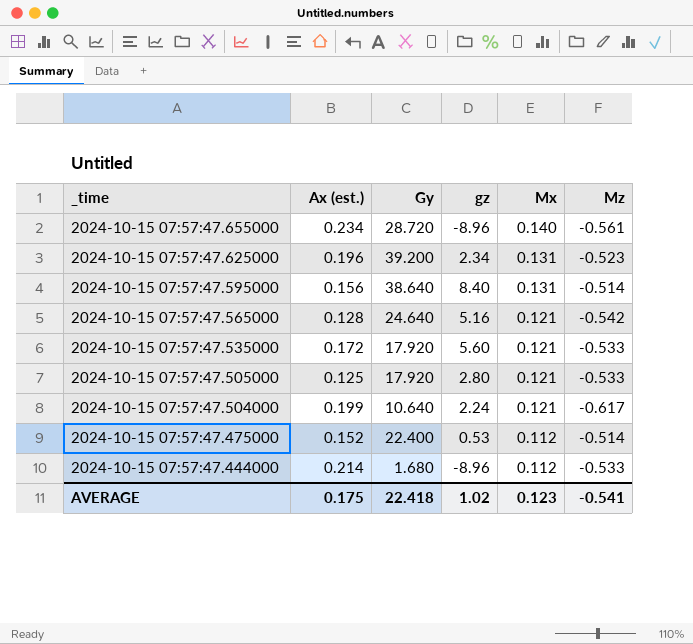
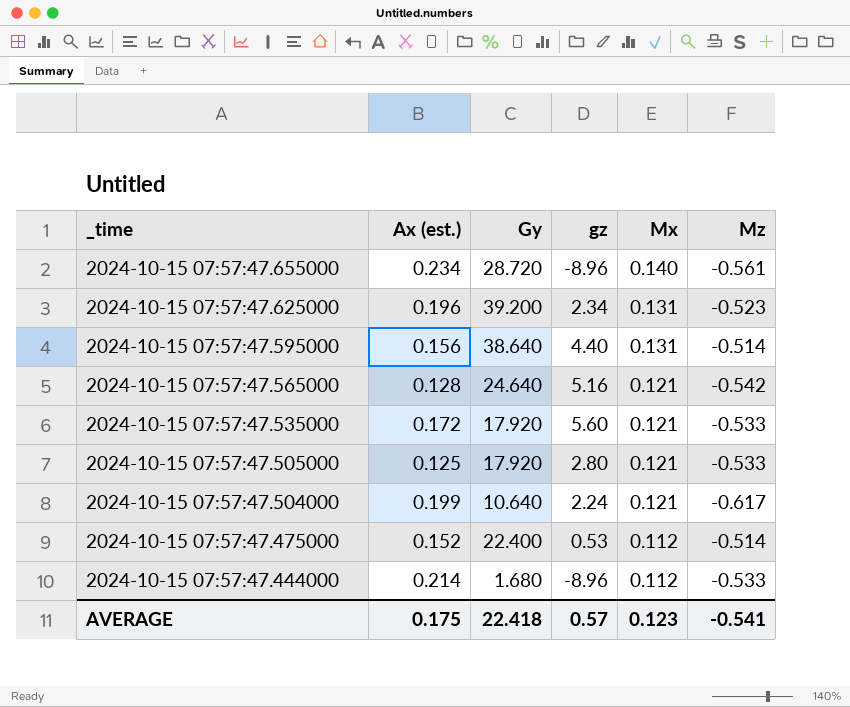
2024-10-15 07:57:47.595000 | gz: 8.40 -> 4.40
AVERAGE | gz: 1.02 -> 0.57

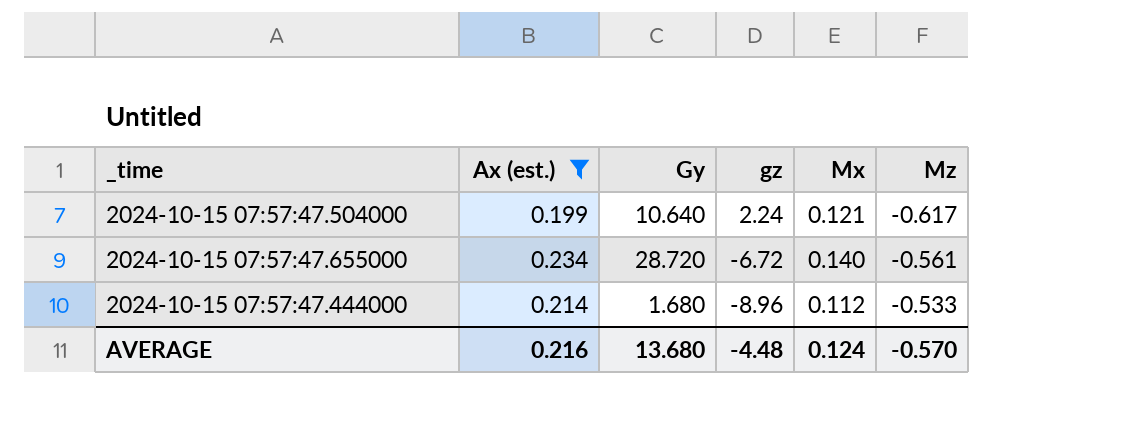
filter: none -> Ax (est.) >= 0.199
row order: _time descending -> gz descending
2024-10-15 07:57:47.655000 | gz: -8.96 -> -6.72
AVERAGE | Ax (est.): 0.175 -> 0.216
AVERAGE | Gy: 22.418 -> 13.680
AVERAGE | gz: 0.57 -> -4.48
AVERAGE | Mx: 0.123 -> 0.124
AVERAGE | Mz: -0.541 -> -0.570

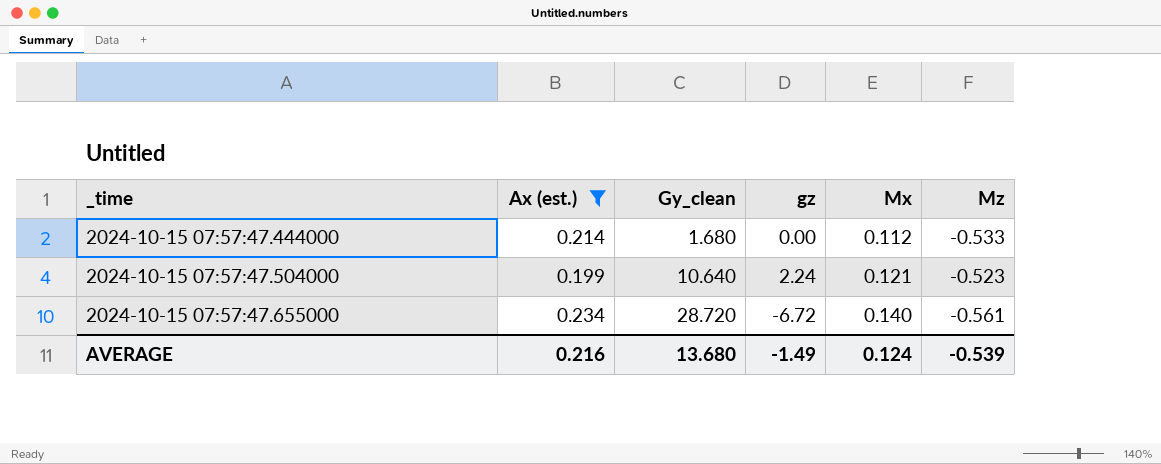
row order: gz descending -> _time ascending
column name: Gy -> Gy_clean
2024-10-15 07:57:47.444000 | gz: -8.96 -> 0.00
2024-10-15 07:57:47.504000 | Mz: -0.617 -> -0.523
AVERAGE | gz: -4.48 -> -1.49
AVERAGE | Mz: -0.570 -> -0.539

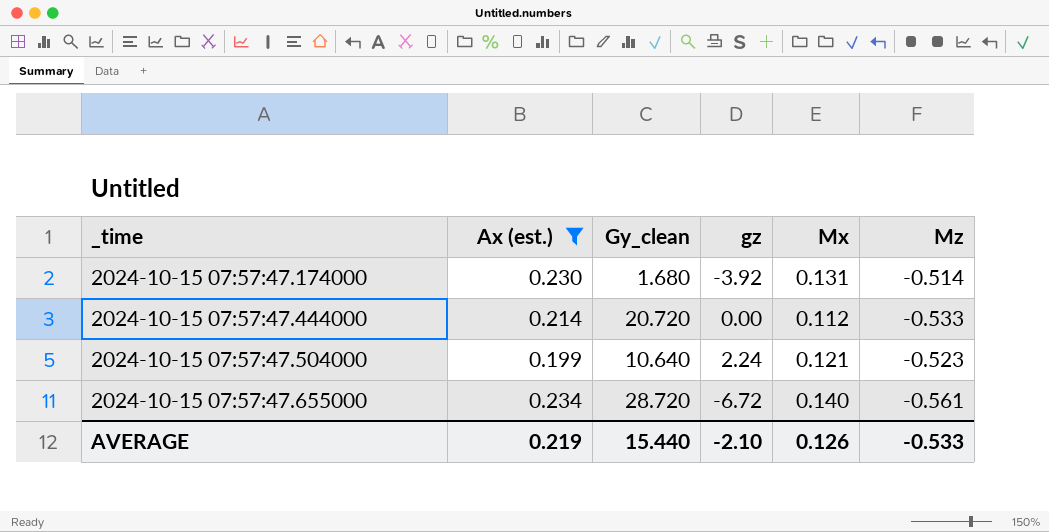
row 2024-10-15 07:57:47.174000: none -> 0.230 | 1.680 | -3.92 | 0.131 | -0.514
2024-10-15 07:57:47.444000 | Gy_clean: 1.680 -> 20.720
AVERAGE | Ax (est.): 0.216 -> 0.219
AVERAGE | Gy_clean: 13.680 -> 15.440
AVERAGE | gz: -1.49 -> -2.10
AVERAGE | Mx: 0.124 -> 0.126
AVERAGE | Mz: -0.539 -> -0.533

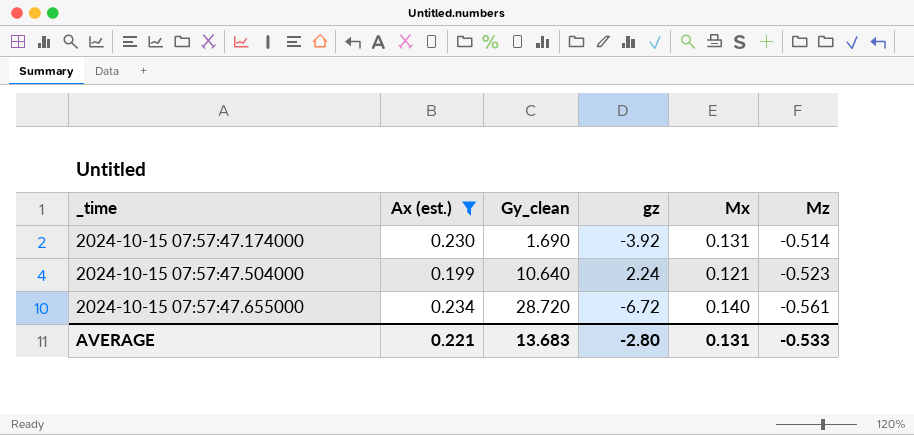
row 2024-10-15 07:57:47.444000: 0.214 | 20.720 | 0.00 | 0.112 | -0.533 -> none
2024-10-15 07:57:47.174000 | Gy_clean: 1.680 -> 1.690
AVERAGE | Ax (est.): 0.219 -> 0.221
AVERAGE | Gy_clean: 15.440 -> 13.683
AVERAGE | gz: -2.10 -> -2.80
AVERAGE | Mx: 0.126 -> 0.131

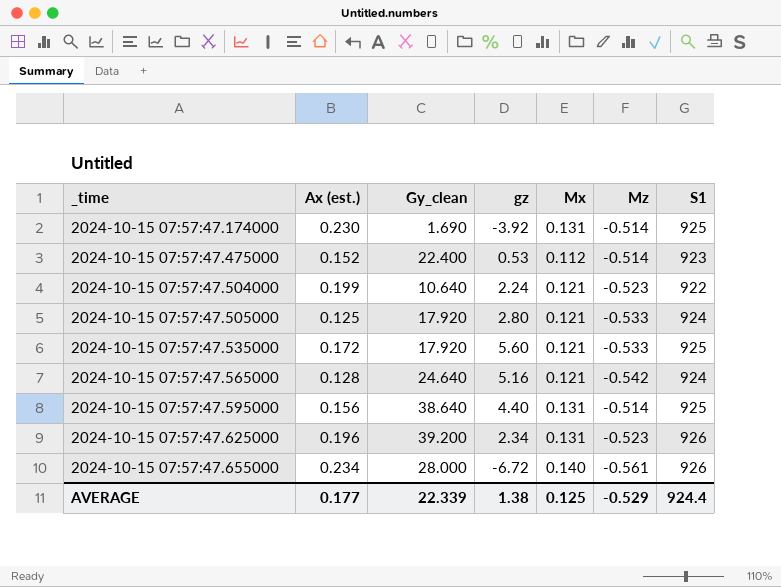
filter: Ax (est.) >= 0.199 -> none
column S1 | position: none -> 7
2024-10-15 07:57:47.655000 | Gy_clean: 28.720 -> 28.000
AVERAGE | Ax (est.): 0.221 -> 0.177
AVERAGE | Gy_clean: 13.683 -> 22.339
AVERAGE | gz: -2.80 -> 1.38
AVERAGE | Mx: 0.131 -> 0.125
AVERAGE | Mz: -0.533 -> -0.529

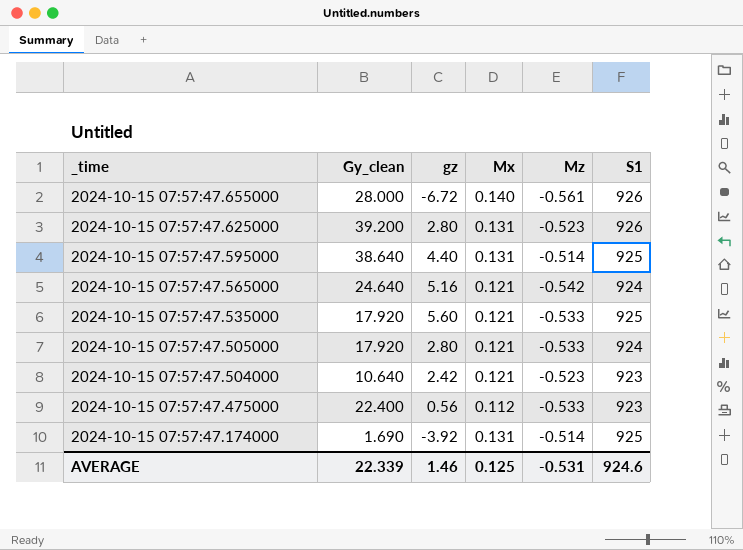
row order: _time ascending -> _time descending
column Ax (est.) | position: 2 -> none
2024-10-15 07:57:47.625000 | gz: 2.34 -> 2.80
2024-10-15 07:57:47.504000 | gz: 2.24 -> 2.42
2024-10-15 07:57:47.504000 | S1: 922 -> 923
2024-10-15 07:57:47.475000 | gz: 0.53 -> 0.56
2024-10-15 07:57:47.475000 | Mz: -0.514 -> -0.533
AVERAGE | gz: 1.38 -> 1.46
AVERAGE | Mz: -0.529 -> -0.531
AVERAGE | S1: 924.4 -> 924.6

